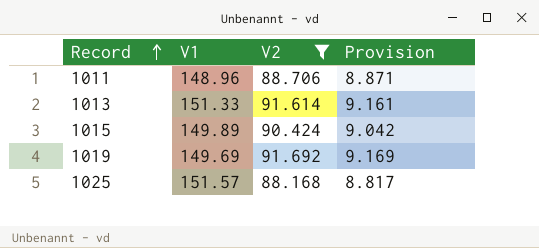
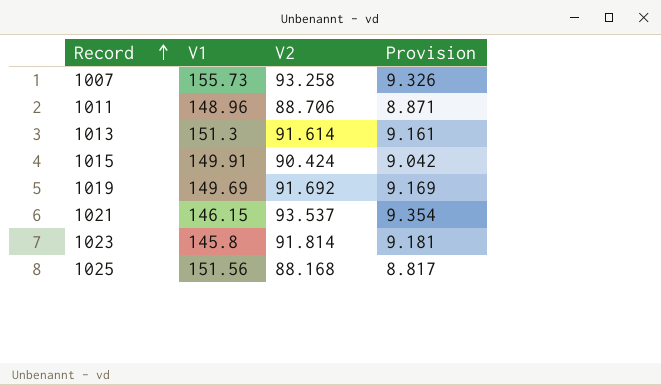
filter: V2 <= 91.692 -> none
1013 | V1: 151.33 -> 151.3
1015 | V1: 149.89 -> 149.91
1025 | V1: 151.57 -> 151.56

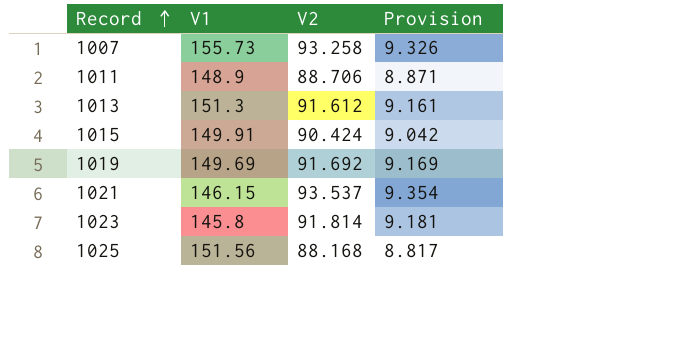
1011 | V1: 148.96 -> 148.9
1013 | V2: 91.614 -> 91.612

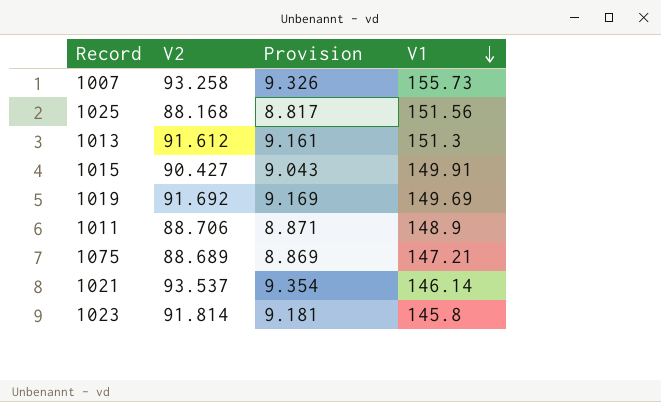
row order: Record ascending -> V1 descending
column V1 | position: 2 -> 4
1015 | V2: 90.424 -> 90.427
1015 | Provision: 9.042 -> 9.043
row 1075: none -> 88.689 | 8.869 | 147.21
1021 | V1: 146.15 -> 146.14

